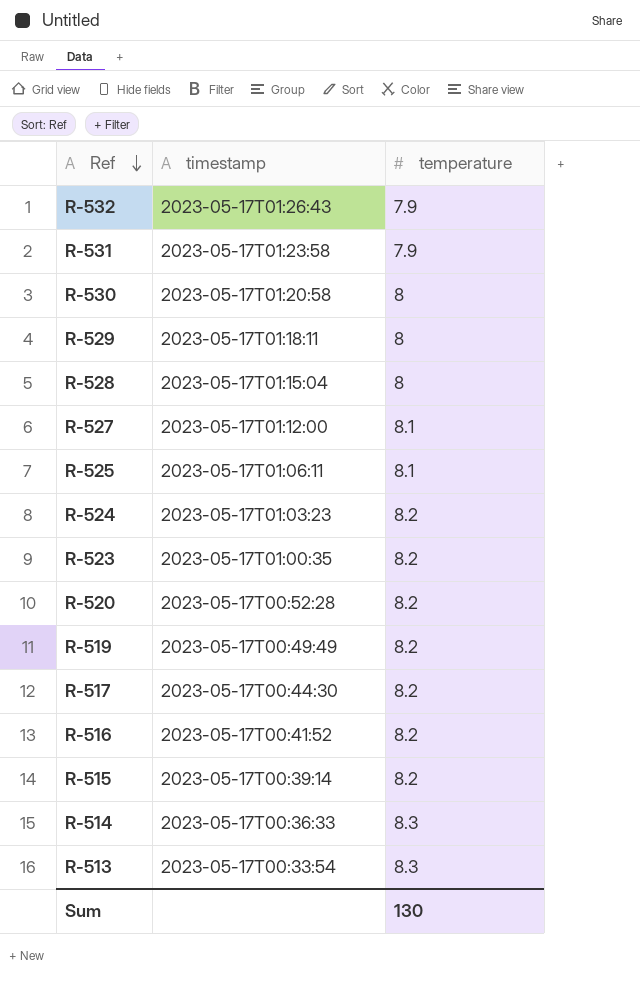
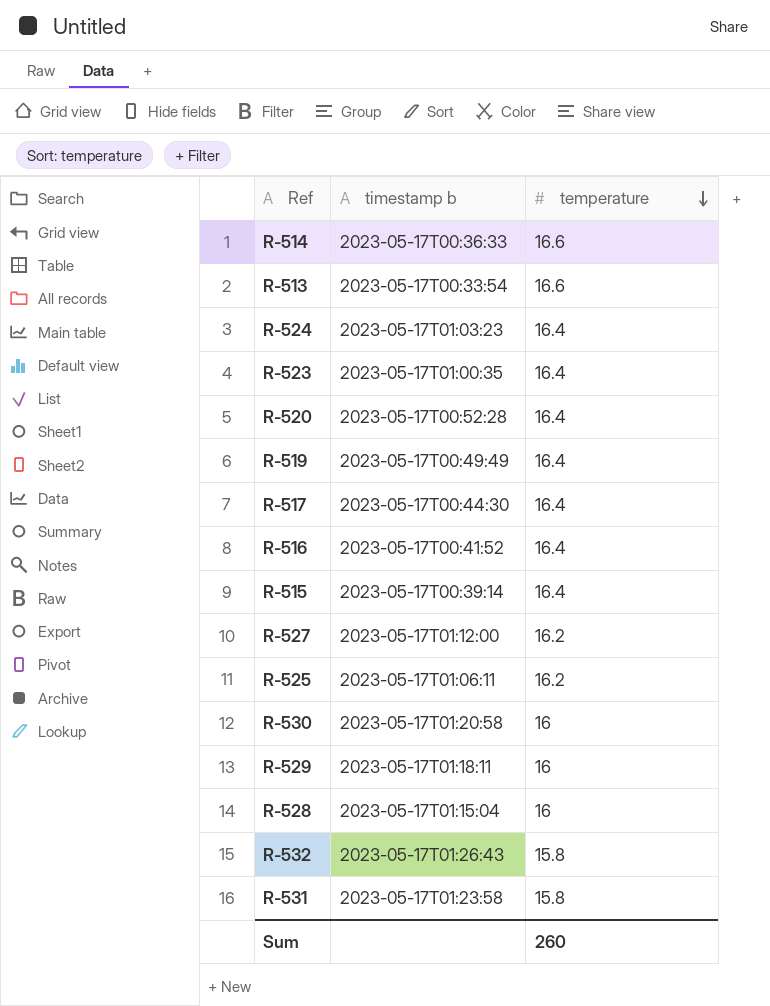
row order: Ref descending -> temperature descending
column name: timestamp -> timestamp b
R-514 | temperature: 8.3 -> 16.6
R-513 | temperature: 8.3 -> 16.6
R-524 | temperature: 8.2 -> 16.4
R-523 | temperature: 8.2 -> 16.4
R-520 | temperature: 8.2 -> 16.4
R-519 | temperature: 8.2 -> 16.4
R-517 | temperature: 8.2 -> 16.4
R-516 | temperature: 8.2 -> 16.4
R-515 | temperature: 8.2 -> 16.4
R-527 | temperature: 8.1 -> 16.2
R-525 | temperature: 8.1 -> 16.2
R-530 | temperature: 8 -> 16
R-529 | temperature: 8 -> 16
R-528 | temperature: 8 -> 16
R-532 | temperature: 7.9 -> 15.8
R-531 | temperature: 7.9 -> 15.8
Sum | temperature: 130 -> 260

